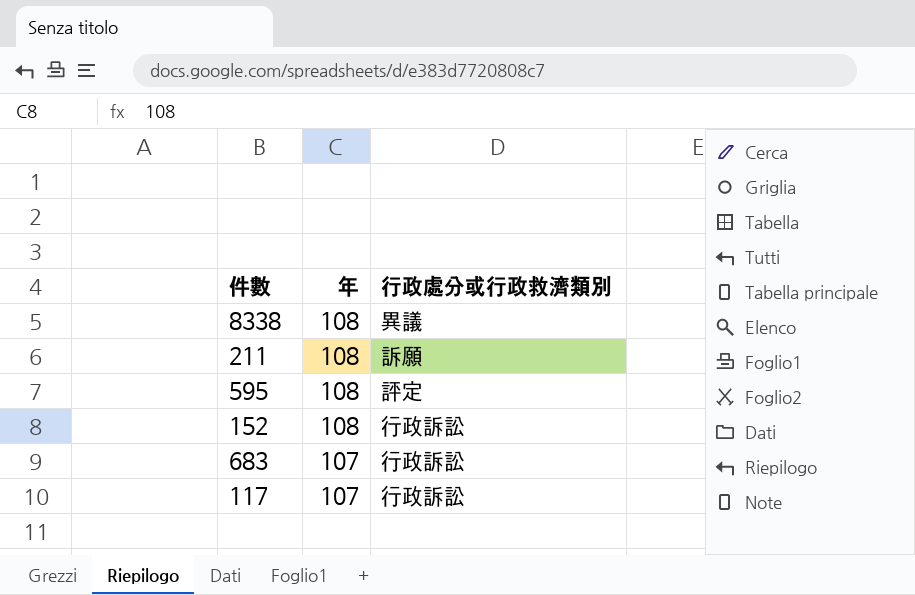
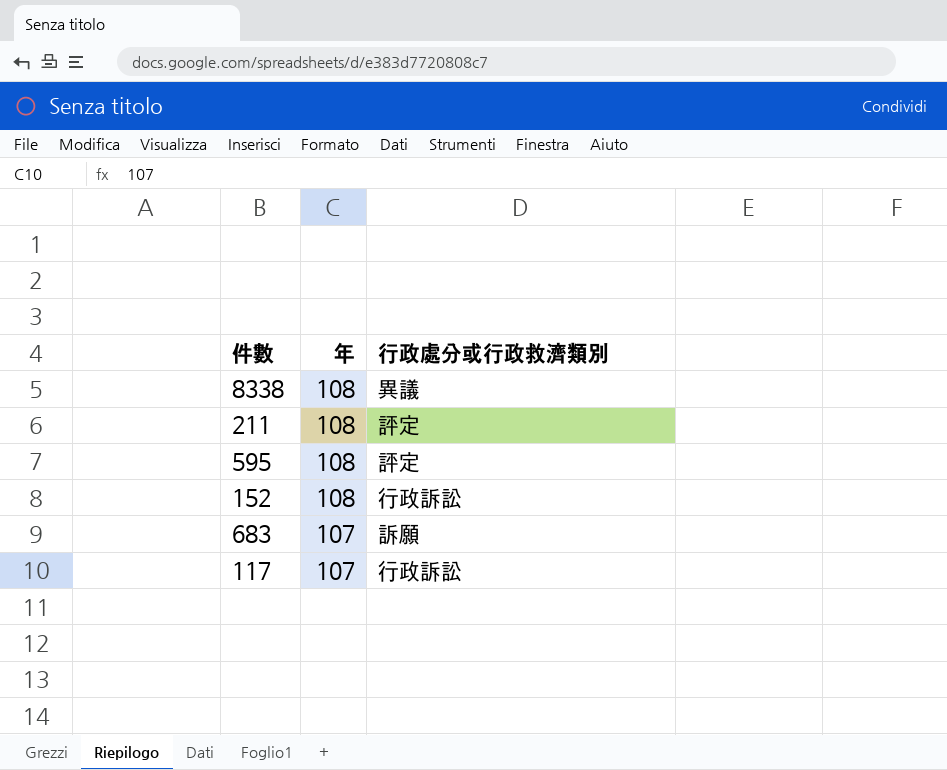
211 | 行政處分或行政救濟類別: 訴願 -> 評定
683 | 行政處分或行政救濟類別: 行政訴訟 -> 訴願

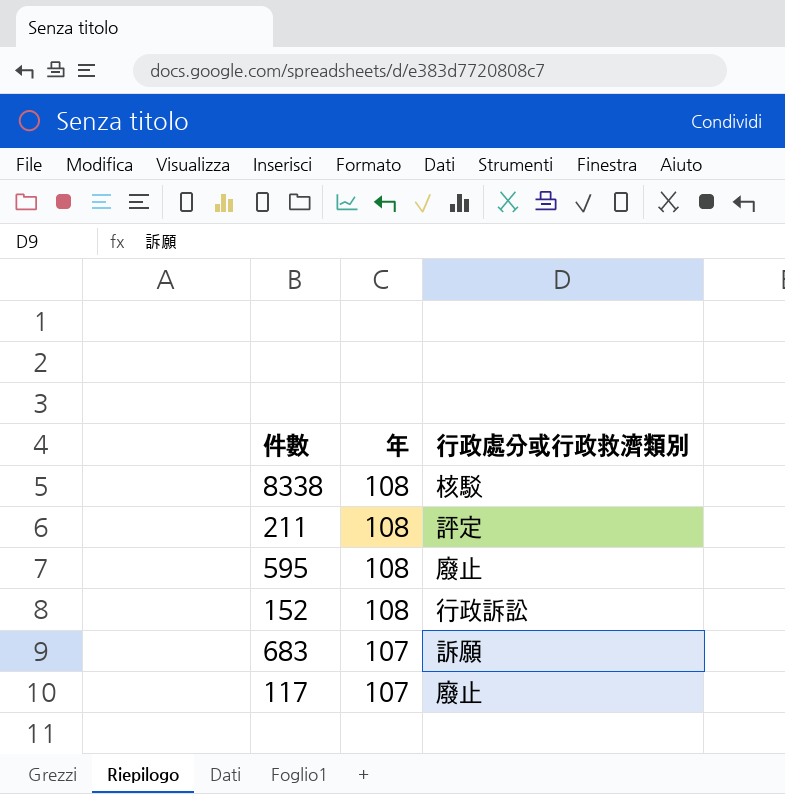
8338 | 行政處分或行政救濟類別: 異議 -> 核駁
595 | 行政處分或行政救濟類別: 評定 -> 廢止
117 | 行政處分或行政救濟類別: 行政訴訟 -> 廢止

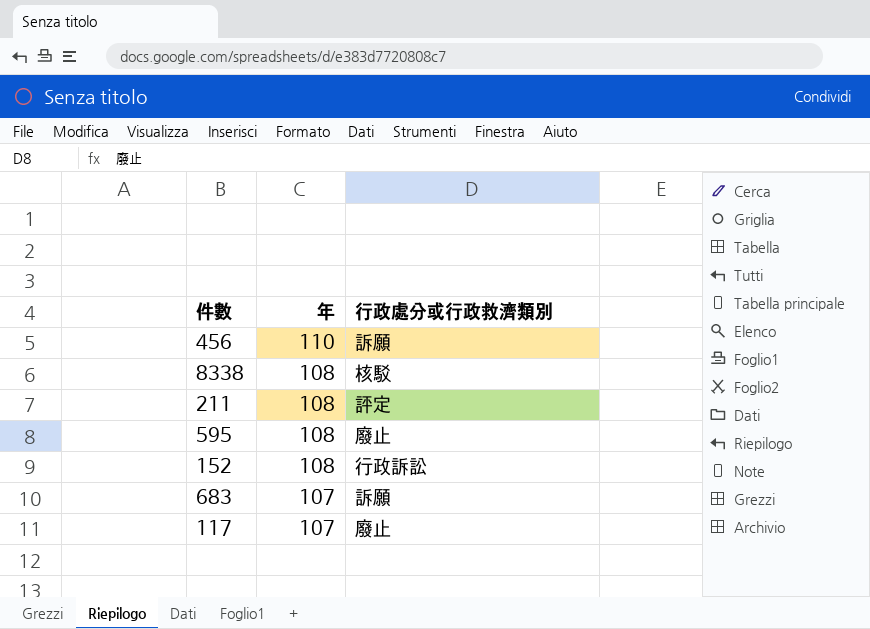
row 456: none -> 110 | 訴願

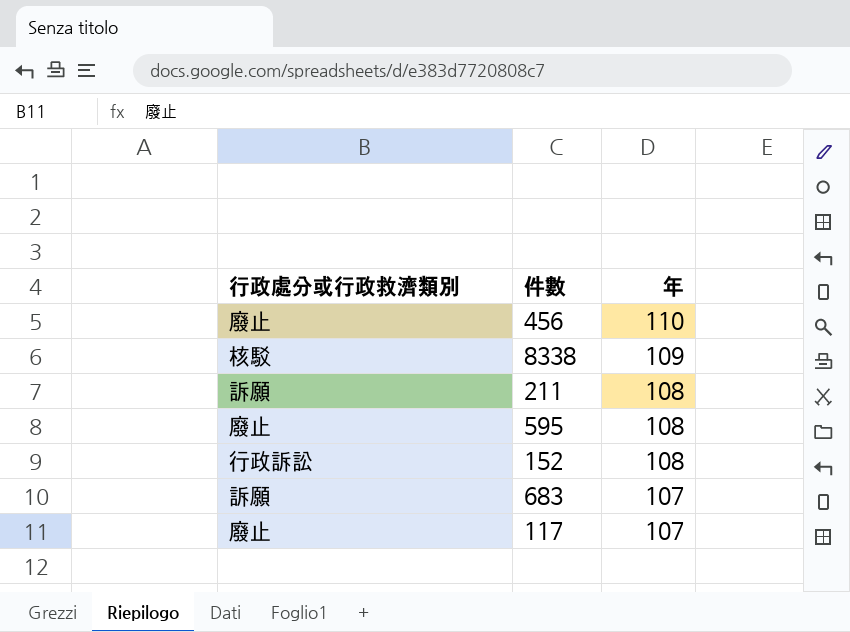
column 行政處分或行政救濟類別 | position: 3 -> 1
456 | 行政處分或行政救濟類別: 訴願 -> 廢止
8338 | 年: 108 -> 109
211 | 行政處分或行政救濟類別: 評定 -> 訴願

